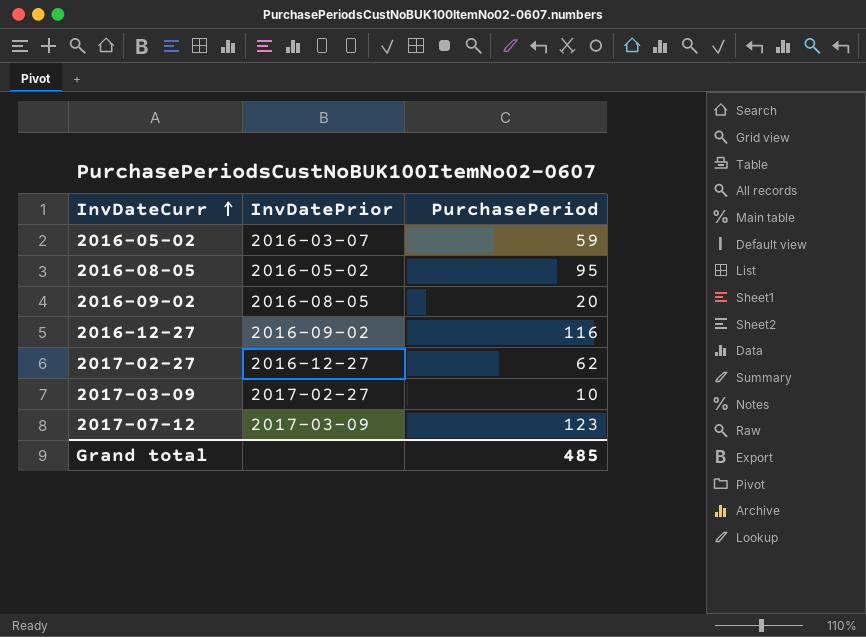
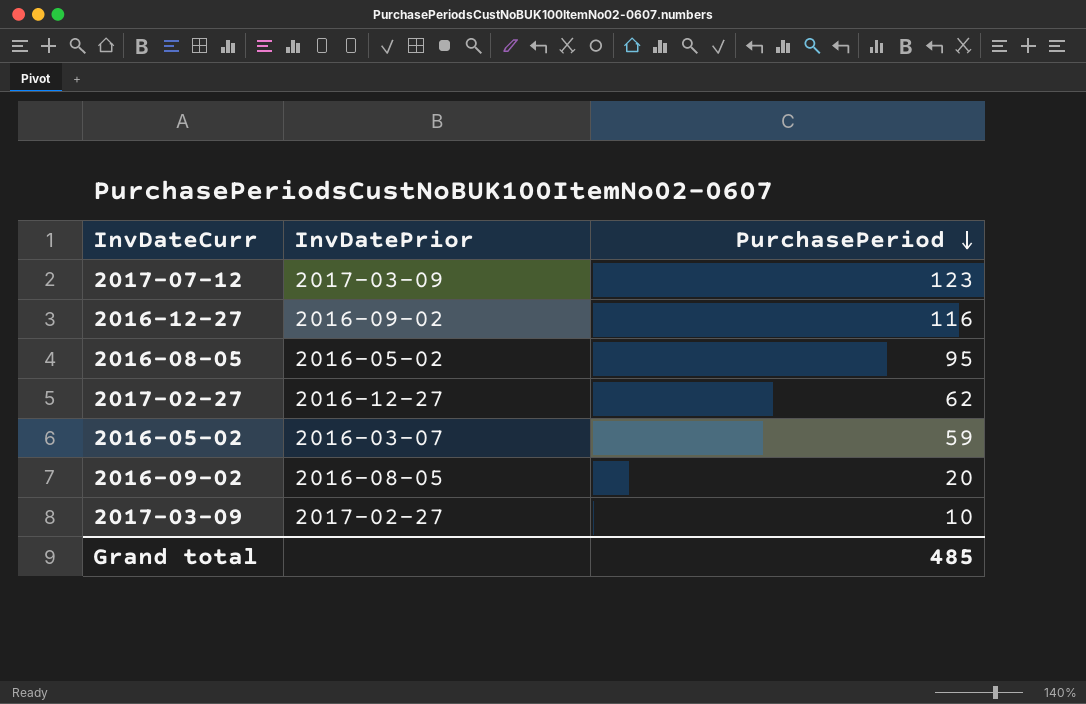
row order: InvDateCurr ascending -> PurchasePeriod descending

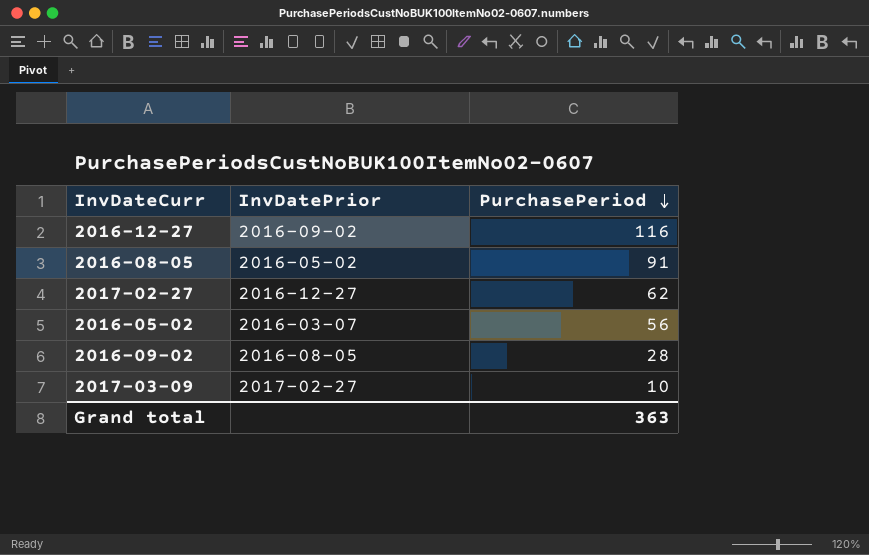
row 2017-07-12: 2017-03-09 | 123 -> none
2016-08-05 | PurchasePeriod: 95 -> 91
2016-05-02 | PurchasePeriod: 59 -> 56
2016-09-02 | PurchasePeriod: 20 -> 28
Grand total | PurchasePeriod: 485 -> 363

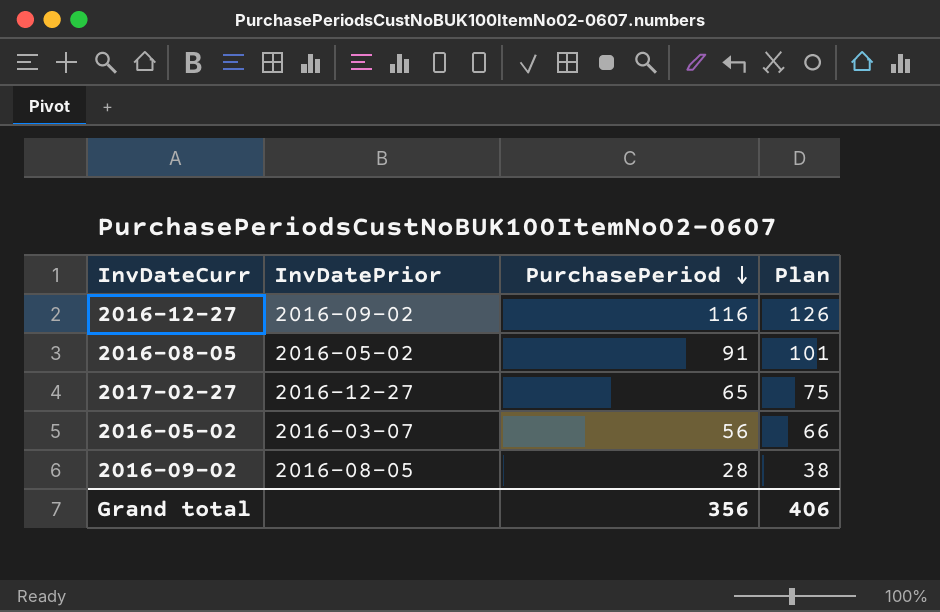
column Plan | formula: none -> [PurchasePeriod] + 10
row 2017-03-09: 2017-02-27 | 10 -> none
2017-02-27 | PurchasePeriod: 62 -> 65
Grand total | PurchasePeriod: 363 -> 356

